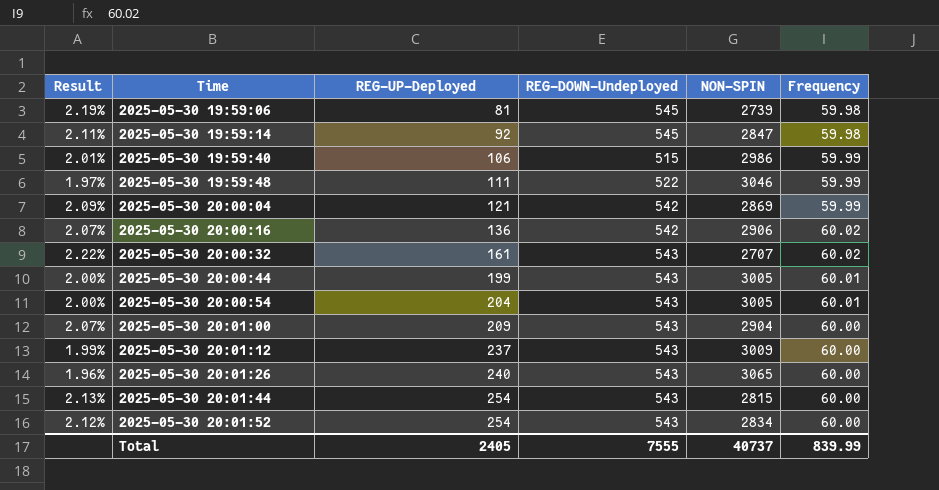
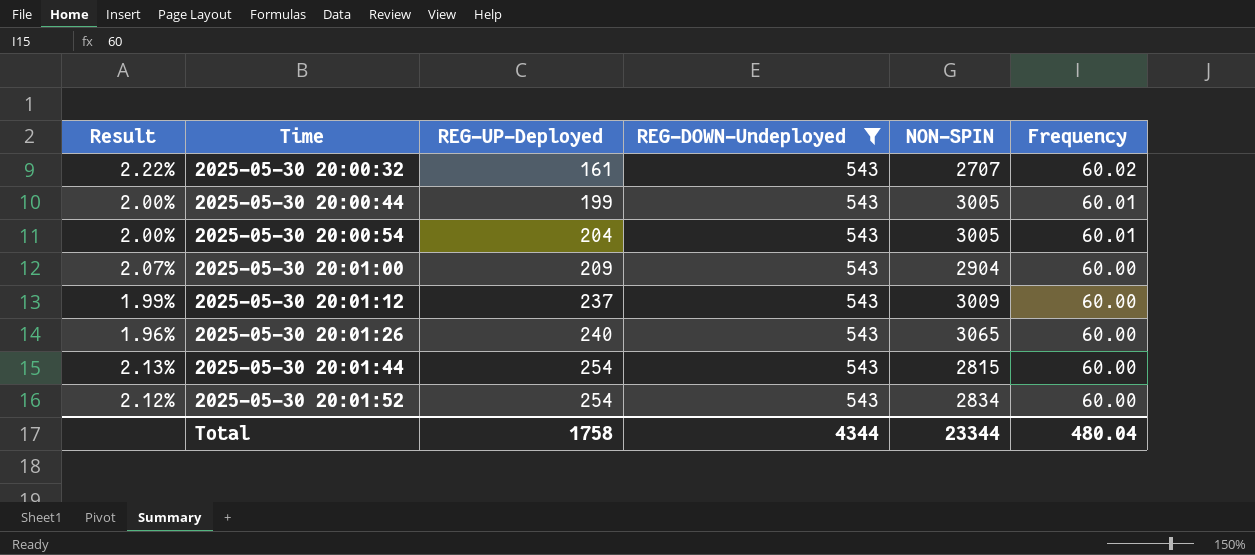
filter: none -> REG-DOWN-Undeployed = 543
Total | REG-UP-Deployed: 2405 -> 1758
Total | REG-DOWN-Undeployed: 7555 -> 4344
Total | NON-SPIN: 40737 -> 23344
Total | Frequency: 839.99 -> 480.04

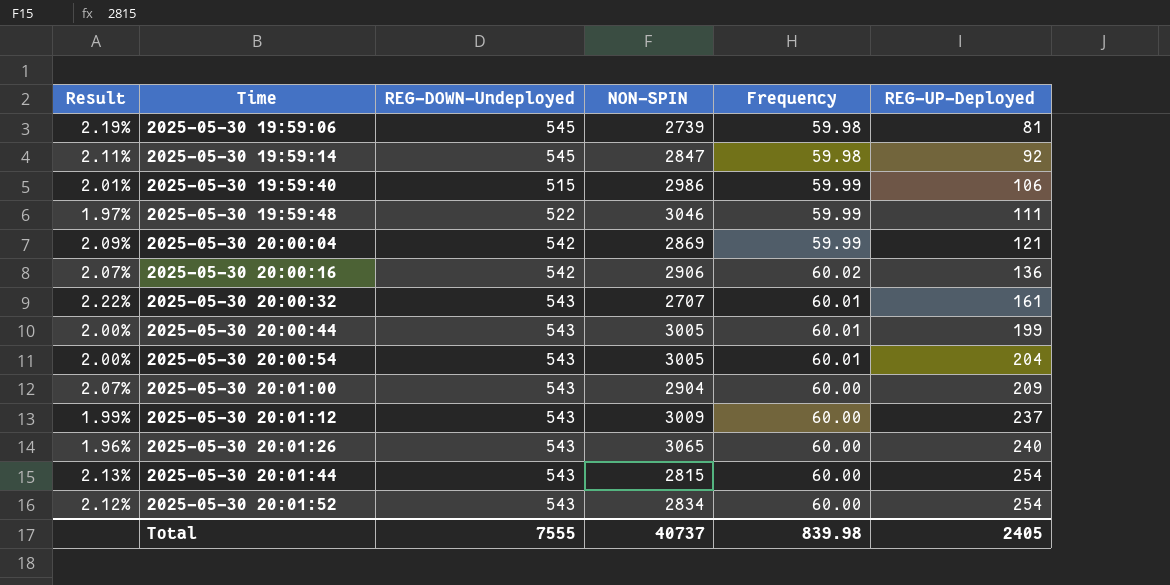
filter: REG-DOWN-Undeployed = 543 -> none
column REG-UP-Deployed | position: 3 -> 6
2025-05-30 20:00:32 | Frequency: 60.02 -> 60.01
Total | REG-DOWN-Undeployed: 4344 -> 7555
Total | NON-SPIN: 23344 -> 40737
Total | Frequency: 480.04 -> 839.98
Total | REG-UP-Deployed: 1758 -> 2405

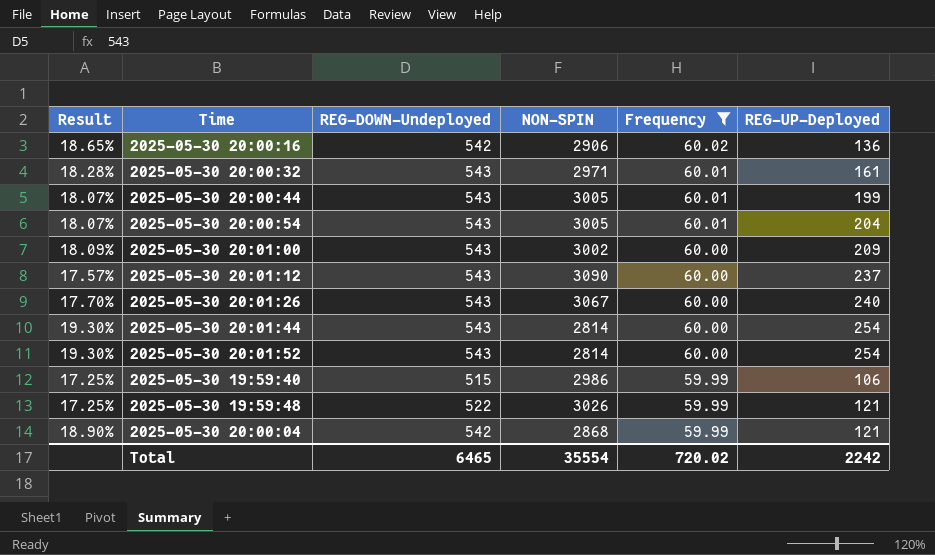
filter: none -> Frequency != 59.98
row order: Time ascending -> Frequency descending
column Result | formula: [Frequency] / [NON-SPIN] -> [REG-DOWN-Undeployed] / [NON-SPIN]
2025-05-30 20:00:32 | NON-SPIN: 2707 -> 2971
2025-05-30 20:01:00 | NON-SPIN: 2904 -> 3002
2025-05-30 20:01:12 | NON-SPIN: 3009 -> 3090
2025-05-30 20:01:26 | NON-SPIN: 3065 -> 3067
2025-05-30 20:01:44 | NON-SPIN: 2815 -> 2814
2025-05-30 20:01:52 | NON-SPIN: 2834 -> 2814
2025-05-30 19:59:48 | NON-SPIN: 3046 -> 3026
2025-05-30 19:59:48 | REG-UP-Deployed: 111 -> 121
2025-05-30 20:00:04 | NON-SPIN: 2869 -> 2868
Total | REG-DOWN-Undeployed: 7555 -> 6465
Total | NON-SPIN: 40737 -> 35554
Total | Frequency: 839.98 -> 720.02
Total | REG-UP-Deployed: 2405 -> 2242

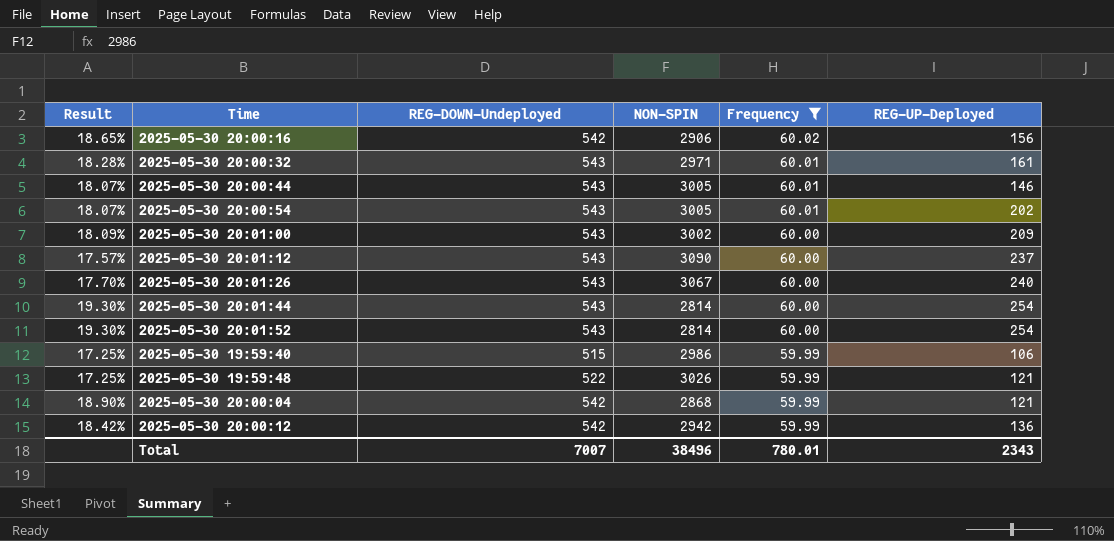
2025-05-30 20:00:16 | REG-UP-Deployed: 136 -> 156
2025-05-30 20:00:44 | REG-UP-Deployed: 199 -> 146
2025-05-30 20:00:54 | REG-UP-Deployed: 204 -> 202
row 2025-05-30 20:00:12: none -> 18.42% | 542 | 2942 | 59.99 | 136
Total | REG-DOWN-Undeployed: 6465 -> 7007
Total | NON-SPIN: 35554 -> 38496
Total | Frequency: 720.02 -> 780.01
Total | REG-UP-Deployed: 2242 -> 2343

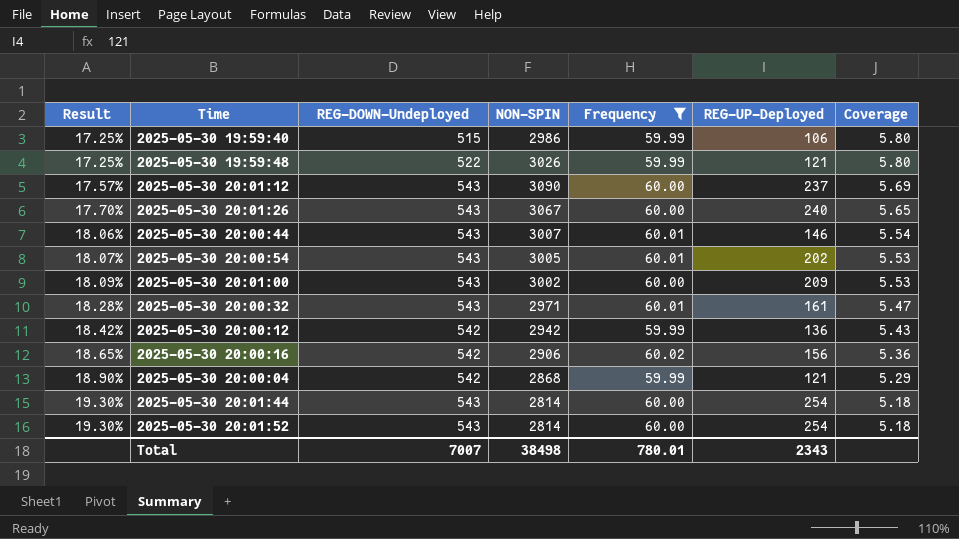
row order: Frequency descending -> Result ascending
column Coverage | formula: none -> [NON-SPIN] / [REG-DOWN-Undeployed]
2025-05-30 20:00:44 | Result: 18.07% -> 18.06%
2025-05-30 20:00:44 | NON-SPIN: 3005 -> 3007
Total | NON-SPIN: 38496 -> 38498

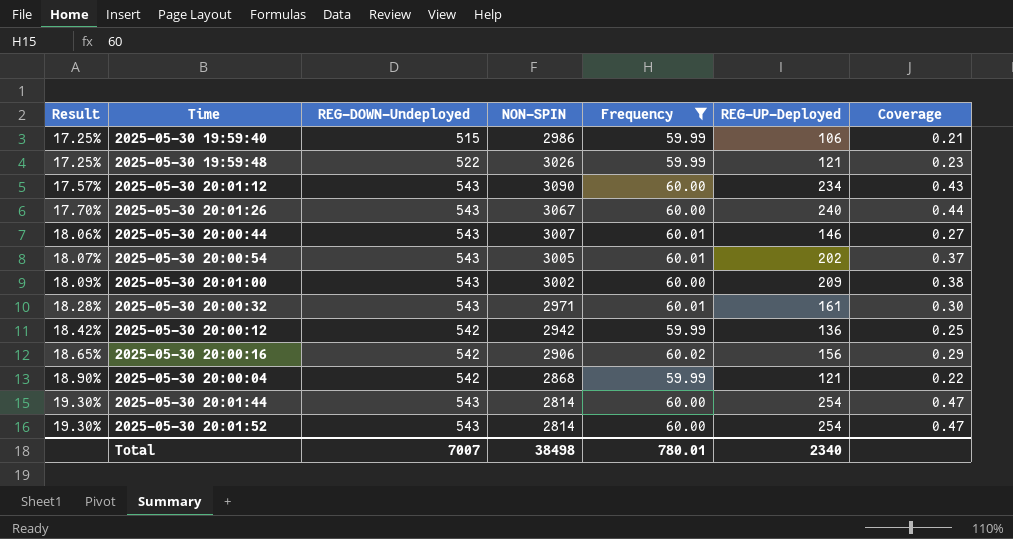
column Coverage | formula: [NON-SPIN] / [REG-DOWN-Undeployed] -> [REG-UP-Deployed] / [REG-DOWN-Undeployed]
2025-05-30 20:01:12 | REG-UP-Deployed: 237 -> 234
Total | REG-UP-Deployed: 2343 -> 2340

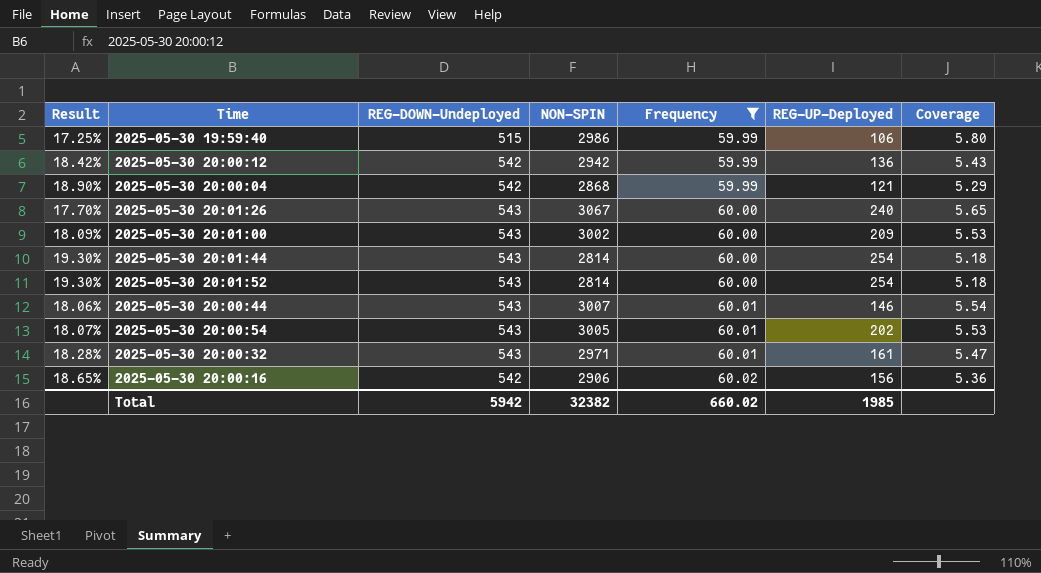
row order: Result ascending -> Frequency ascending
column Coverage | formula: [REG-UP-Deployed] / [REG-DOWN-Undeployed] -> [NON-SPIN] / [REG-DOWN-Undeployed]
row 2025-05-30 19:59:48: 17.25% | 522 | 3026 | 59.99 | 121 | 0.23 -> none
row 2025-05-30 20:01:12: 17.57% | 543 | 3090 | 60.00 | 234 | 0.43 -> none
Total | REG-DOWN-Undeployed: 7007 -> 5942
Total | NON-SPIN: 38498 -> 32382
Total | Frequency: 780.01 -> 660.02
Total | REG-UP-Deployed: 2340 -> 1985

